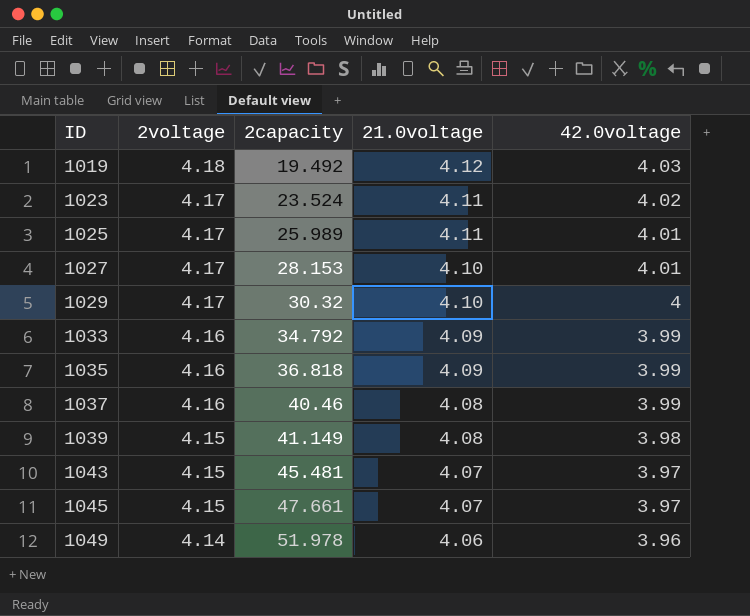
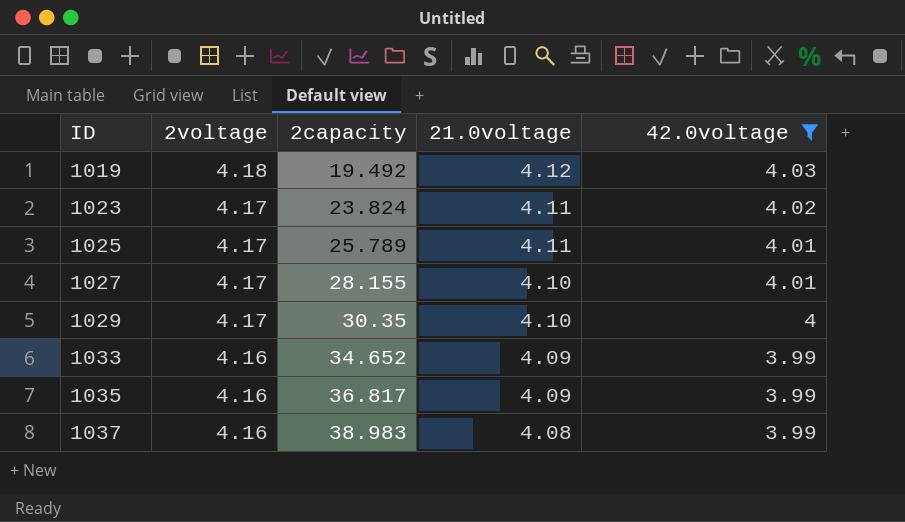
filter: none -> 42.0voltage >= 3.99
1023 | 2capacity: 23.524 -> 23.824
1025 | 2capacity: 25.989 -> 25.789
1027 | 2capacity: 28.153 -> 28.155
1029 | 2capacity: 30.32 -> 30.35
1033 | 2capacity: 34.792 -> 34.652
1035 | 2capacity: 36.818 -> 36.817
1037 | 2capacity: 40.46 -> 38.983

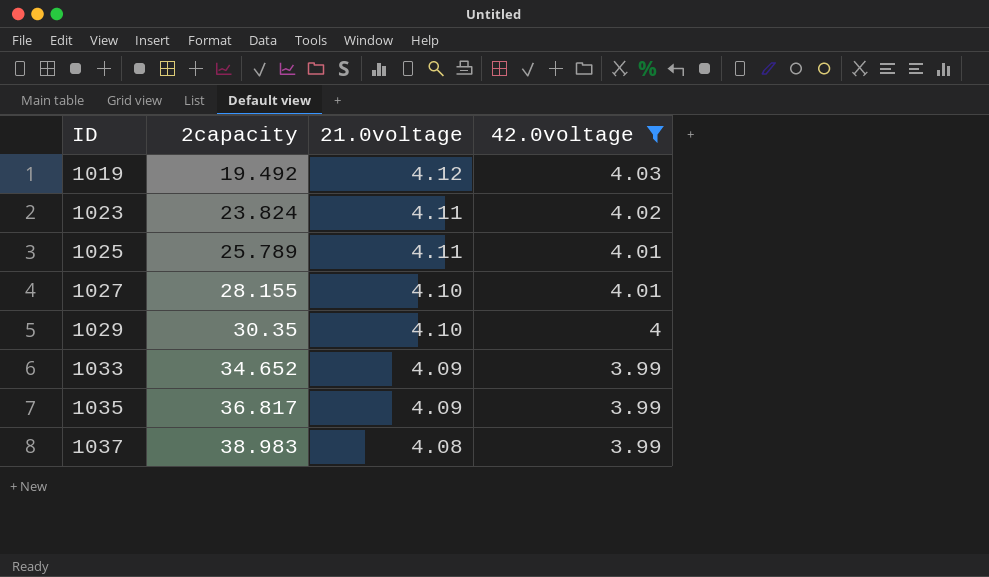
column 2voltage | position: 2 -> none

